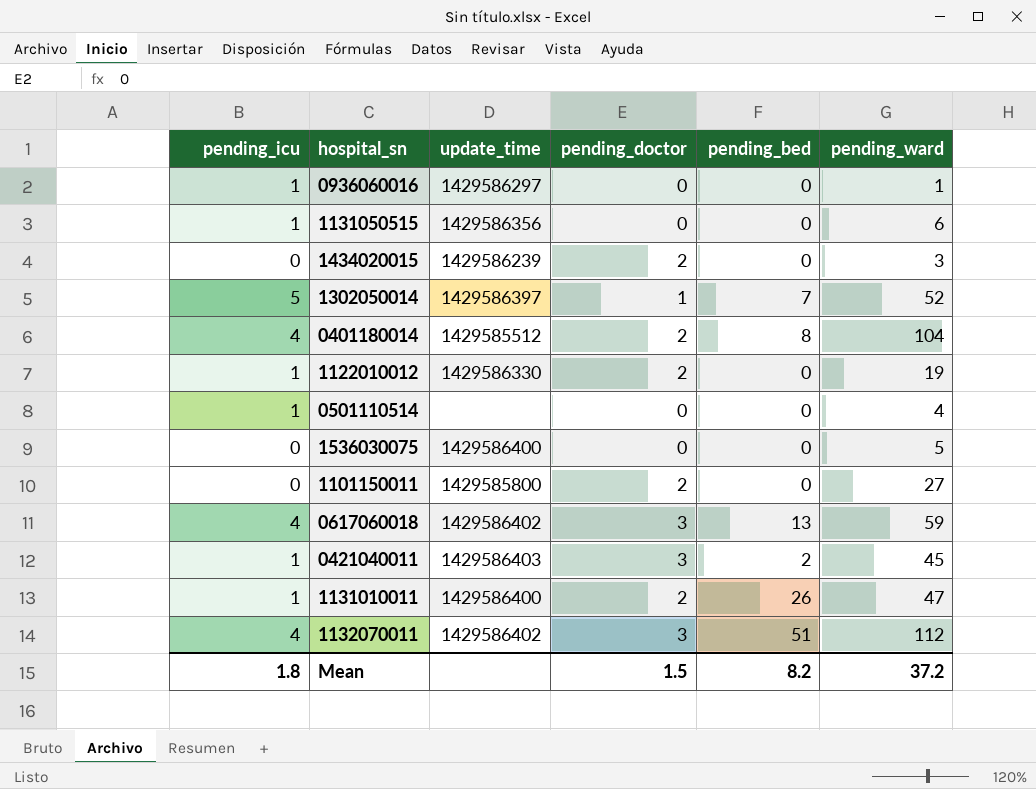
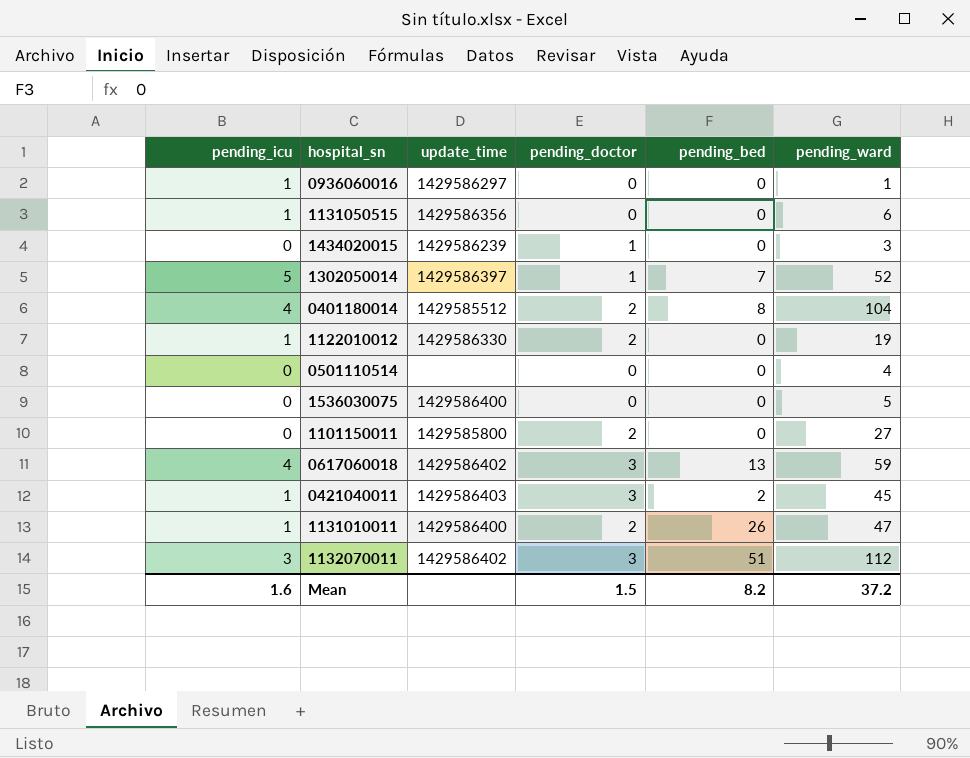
1434020015 | pending_doctor: 2 -> 1
0501110514 | pending_icu: 1 -> 0
1132070011 | pending_icu: 4 -> 3
Mean | pending_icu: 1.8 -> 1.6

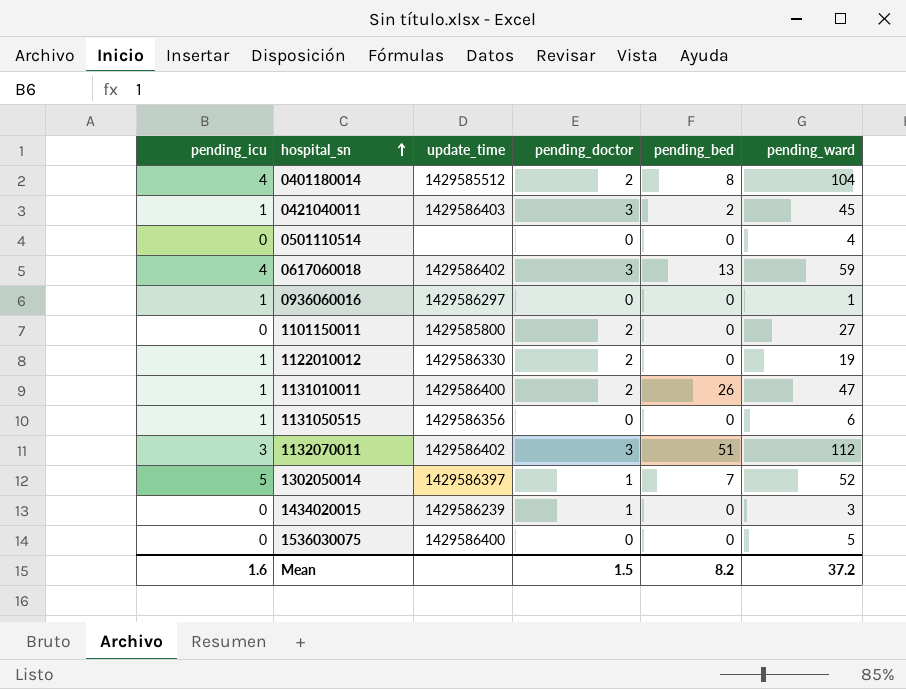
row order: none -> hospital_sn ascending

